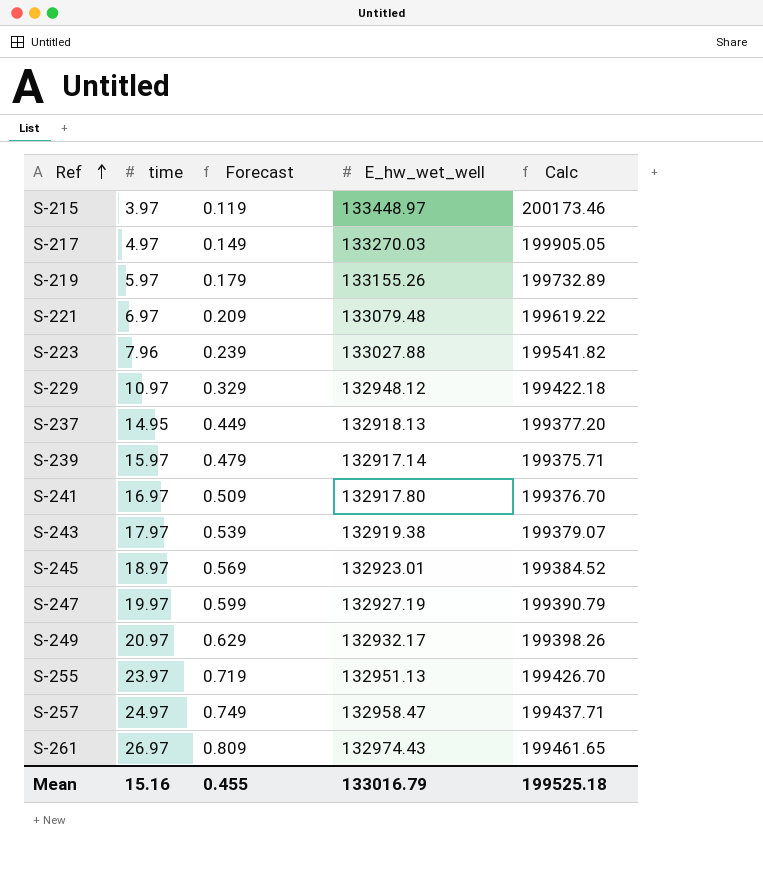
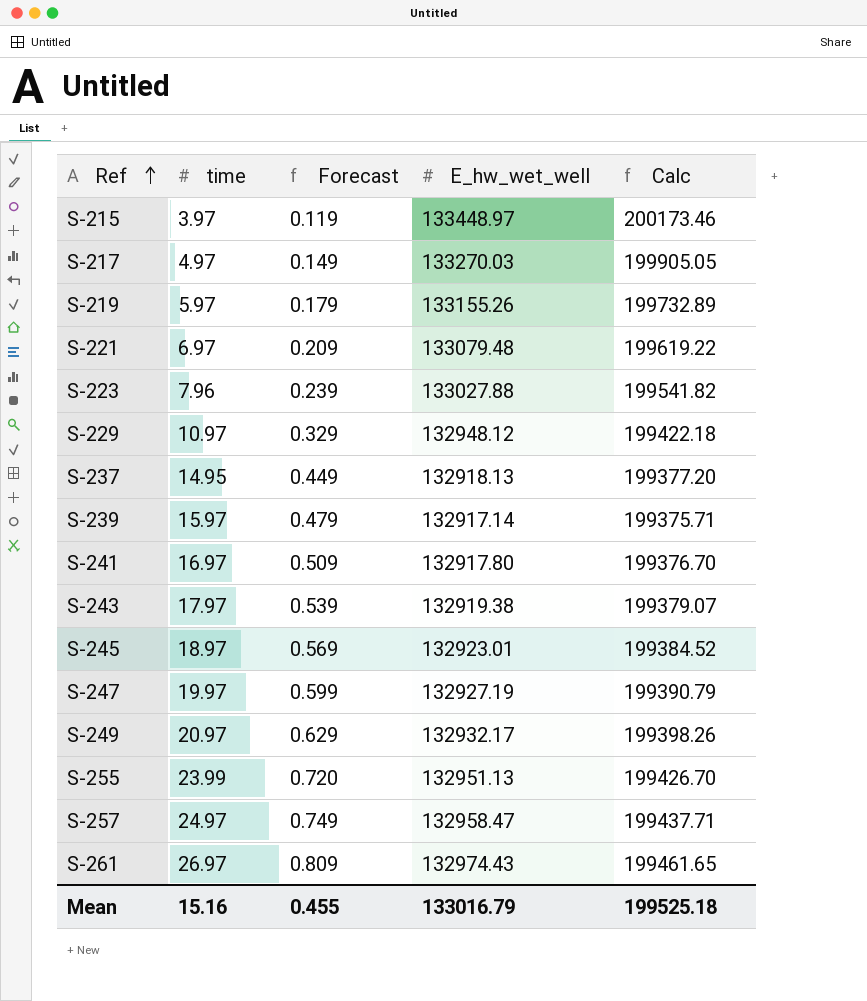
S-255 | time: 23.97 -> 23.99
S-255 | Forecast: 0.719 -> 0.720

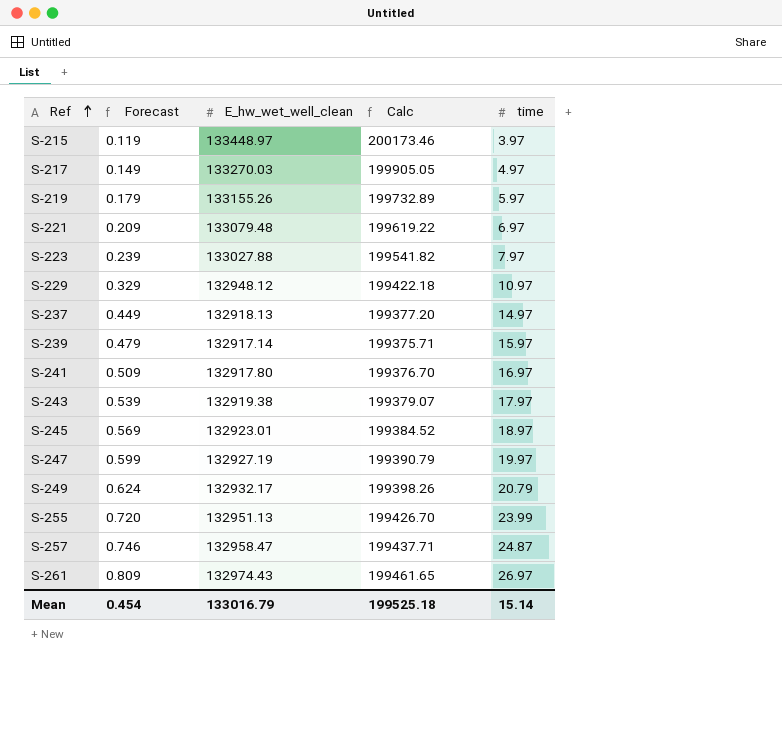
column name: E_hw_wet_well -> E_hw_wet_well_clean
column time | position: 2 -> 5
S-223 | time: 7.96 -> 7.97
S-237 | time: 14.95 -> 14.97
S-249 | Forecast: 0.629 -> 0.624
S-249 | time: 20.97 -> 20.79
S-257 | Forecast: 0.749 -> 0.746
S-257 | time: 24.97 -> 24.87
Mean | Forecast: 0.455 -> 0.454
Mean | time: 15.16 -> 15.14

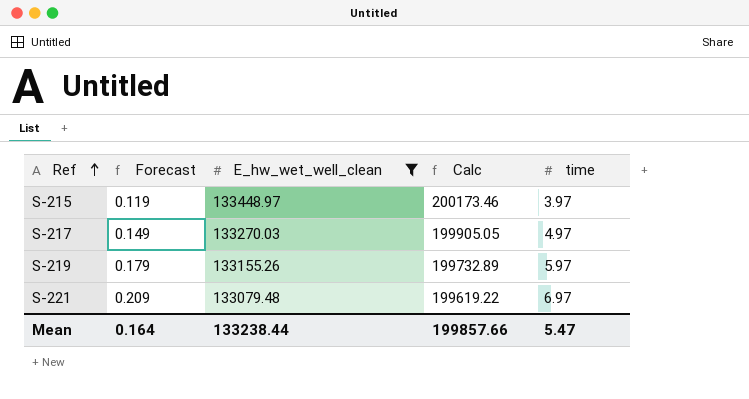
filter: none -> E_hw_wet_well_clean >= 133079.48
Mean | Forecast: 0.454 -> 0.164
Mean | E_hw_wet_well_clean: 133016.79 -> 133238.44
Mean | Calc: 199525.18 -> 199857.66
Mean | time: 15.14 -> 5.47

